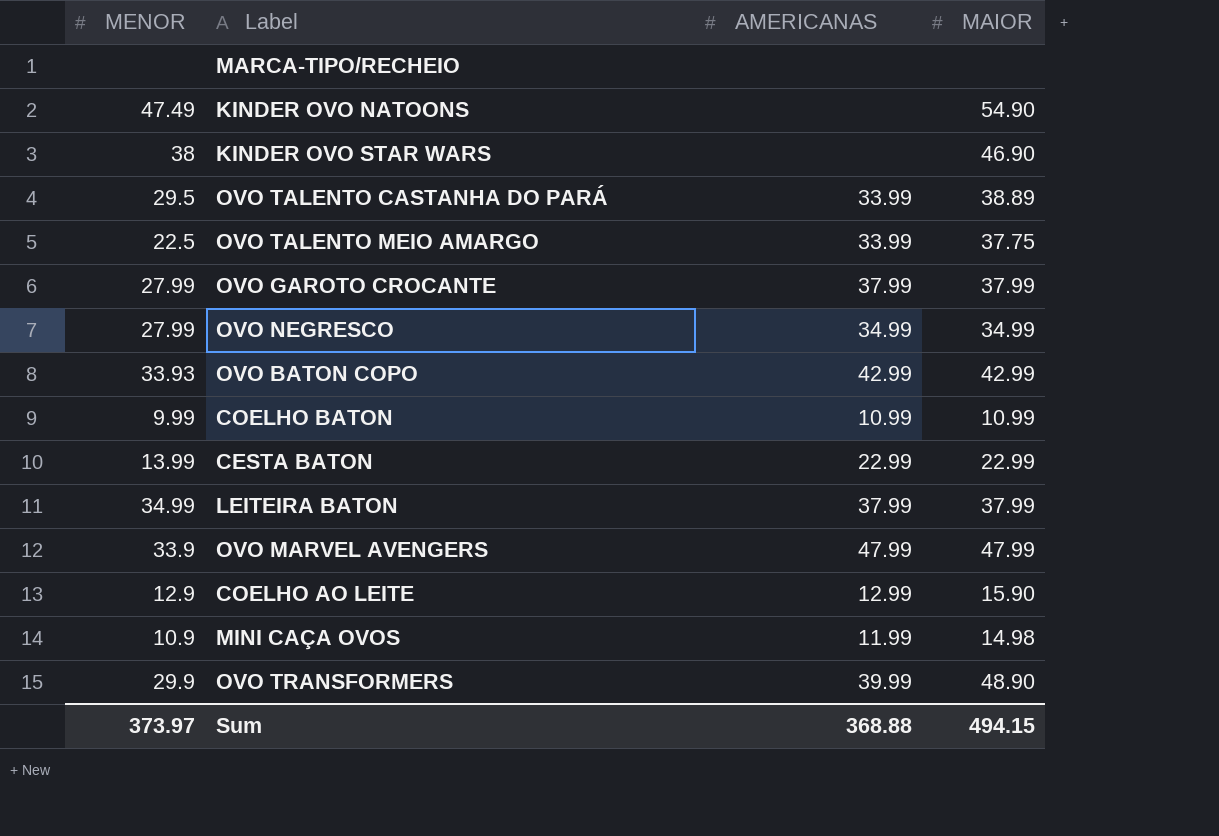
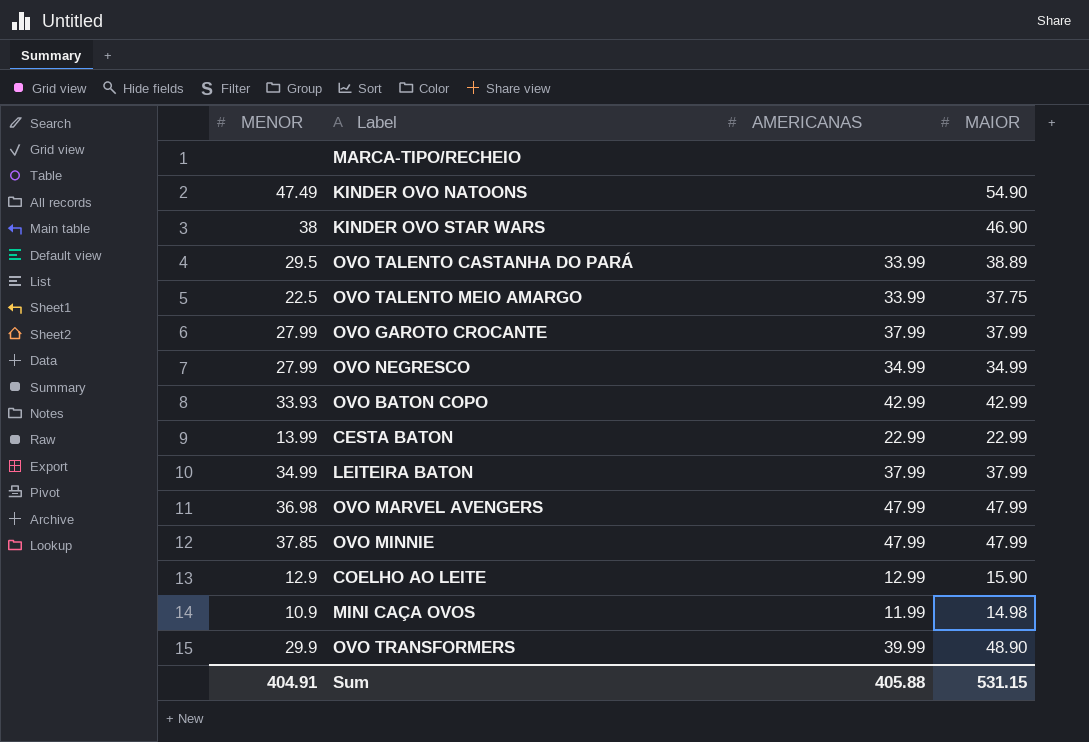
row COELHO BATON: 9.99 | 10.99 | 10.99 -> none
OVO MARVEL AVENGERS | MENOR: 33.9 -> 36.98
row OVO MINNIE: none -> 37.85 | 47.99 | 47.99
Sum | MENOR: 373.97 -> 404.91
Sum | AMERICANAS: 368.88 -> 405.88
Sum | MAIOR: 494.15 -> 531.15

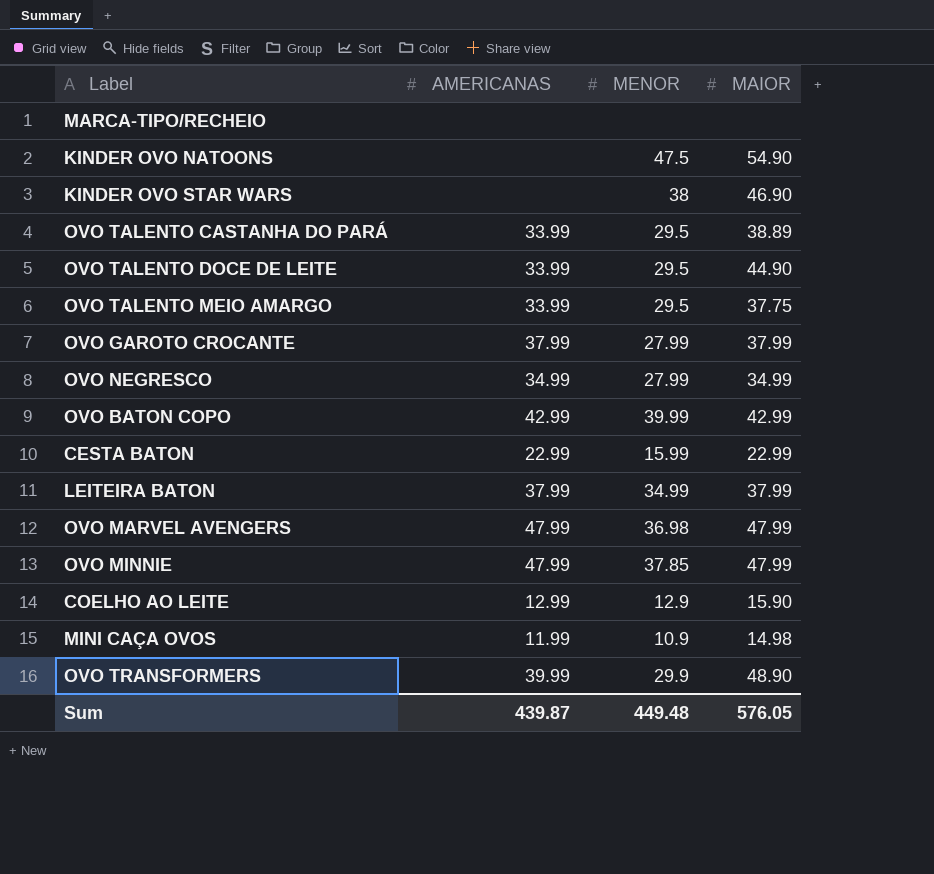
column MENOR | position: 1 -> 3
KINDER OVO NATOONS | MENOR: 47.49 -> 47.5
row OVO TALENTO DOCE DE LEITE: none -> 33.99 | 29.5 | 44.90
OVO TALENTO MEIO AMARGO | MENOR: 22.5 -> 29.5
OVO BATON COPO | MENOR: 33.93 -> 39.99
CESTA BATON | MENOR: 13.99 -> 15.99
Sum | AMERICANAS: 405.88 -> 439.87
Sum | MENOR: 404.91 -> 449.48
Sum | MAIOR: 531.15 -> 576.05

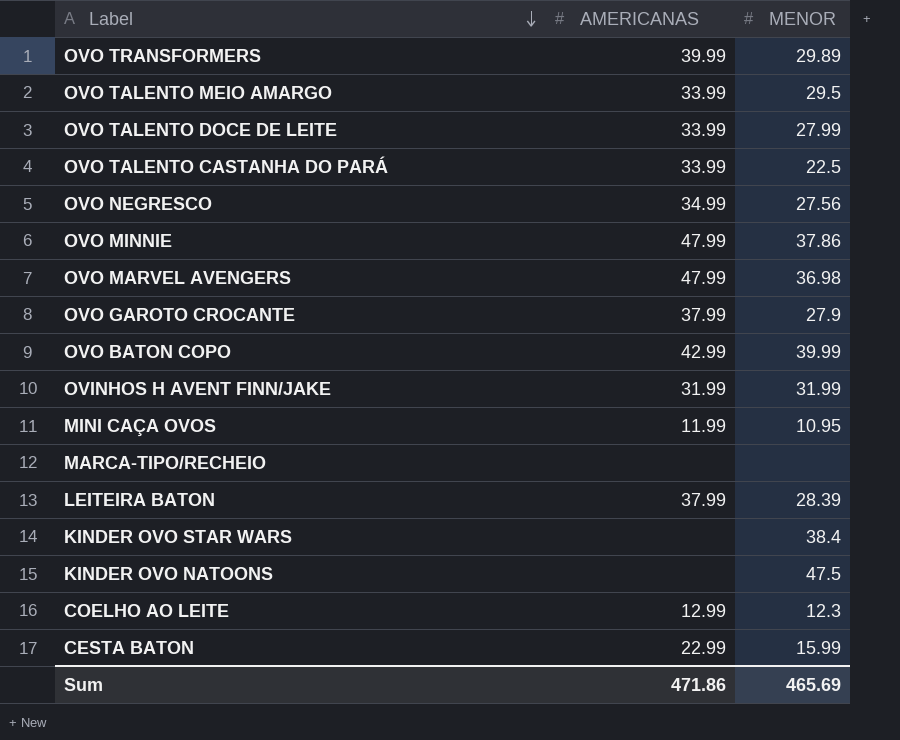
row order: none -> Label descending
column MAIOR | position: 4 -> none
OVO TRANSFORMERS | MENOR: 29.9 -> 29.89
OVO TALENTO DOCE DE LEITE | MENOR: 29.5 -> 27.99
OVO TALENTO CASTANHA DO PARÁ | MENOR: 29.5 -> 22.5
OVO NEGRESCO | MENOR: 27.99 -> 27.56
OVO MINNIE | MENOR: 37.85 -> 37.86
OVO GAROTO CROCANTE | MENOR: 27.99 -> 27.9
row OVINHOS H AVENT FINN/JAKE: none -> 31.99 | 31.99
MINI CAÇA OVOS | MENOR: 10.9 -> 10.95
LEITEIRA BATON | MENOR: 34.99 -> 28.39
KINDER OVO STAR WARS | MENOR: 38 -> 38.4
COELHO AO LEITE | MENOR: 12.9 -> 12.3
Sum | AMERICANAS: 439.87 -> 471.86
Sum | MENOR: 449.48 -> 465.69

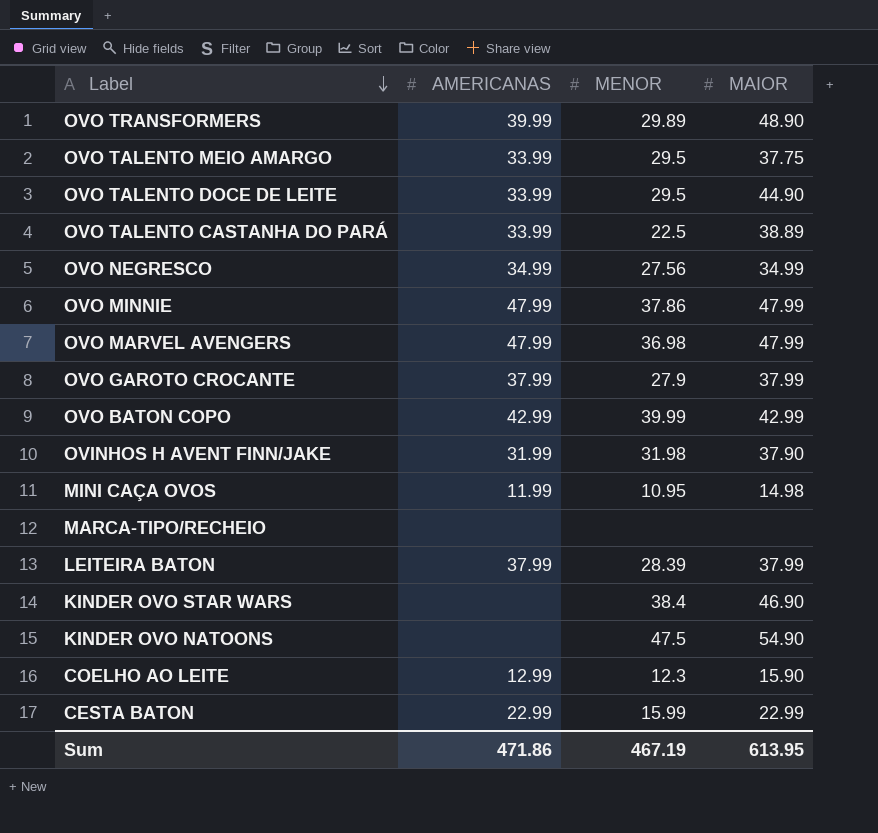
column MAIOR | position: none -> 4
OVO TALENTO DOCE DE LEITE | MENOR: 27.99 -> 29.5
OVINHOS H AVENT FINN/JAKE | MENOR: 31.99 -> 31.98
Sum | MENOR: 465.69 -> 467.19

